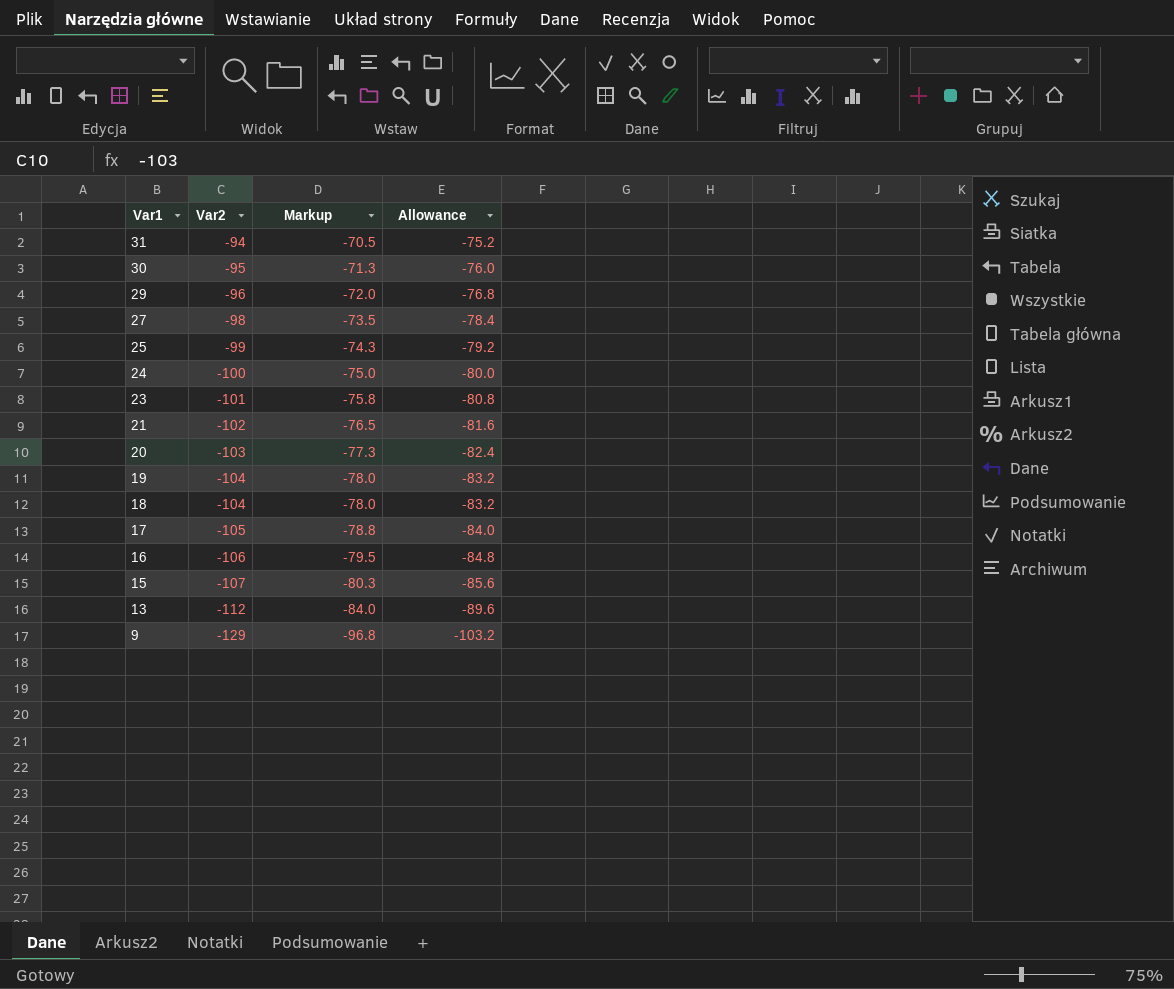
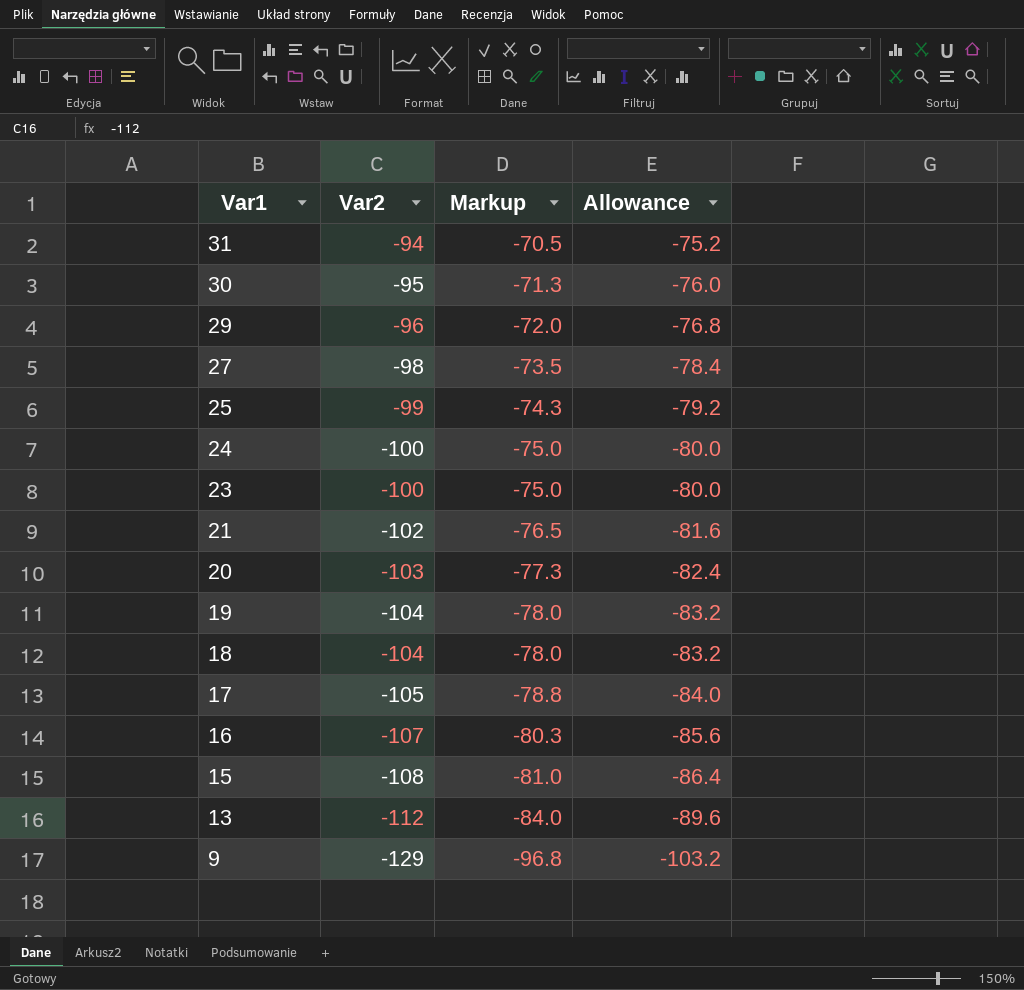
23 | Var2: -101 -> -100
23 | Markup: -75.8 -> -75.0
23 | Allowance: -80.8 -> -80.0
16 | Var2: -106 -> -107
16 | Markup: -79.5 -> -80.3
16 | Allowance: -84.8 -> -85.6
15 | Var2: -107 -> -108
15 | Markup: -80.3 -> -81.0
15 | Allowance: -85.6 -> -86.4

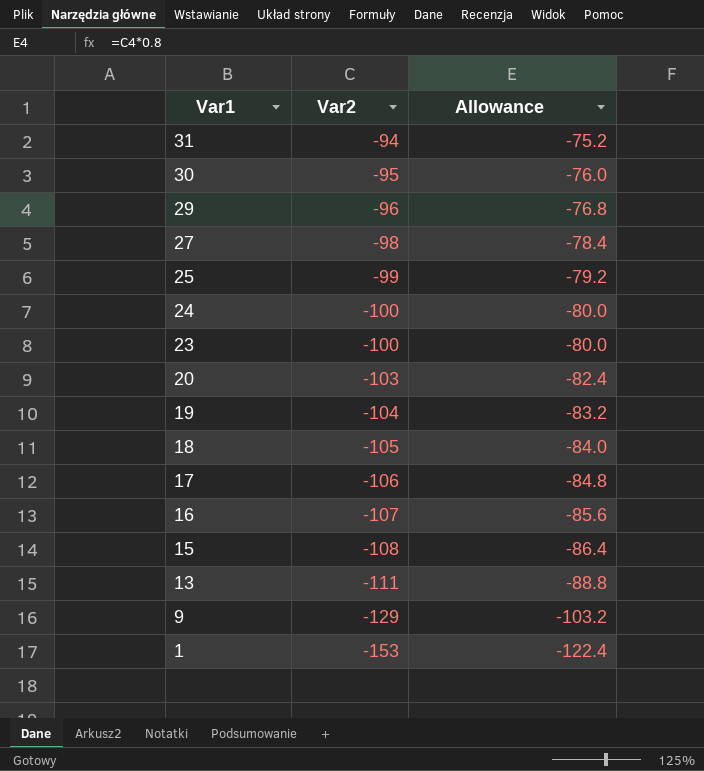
column Markup | formula: [Var2] * 0.75 -> none
row 21: -102 | -76.5 | -81.6 -> none
18 | Var2: -104 -> -105
18 | Allowance: -83.2 -> -84.0
17 | Var2: -105 -> -106
17 | Allowance: -84.0 -> -84.8
13 | Var2: -112 -> -111
13 | Allowance: -89.6 -> -88.8
row 1: none -> -153 | -122.4

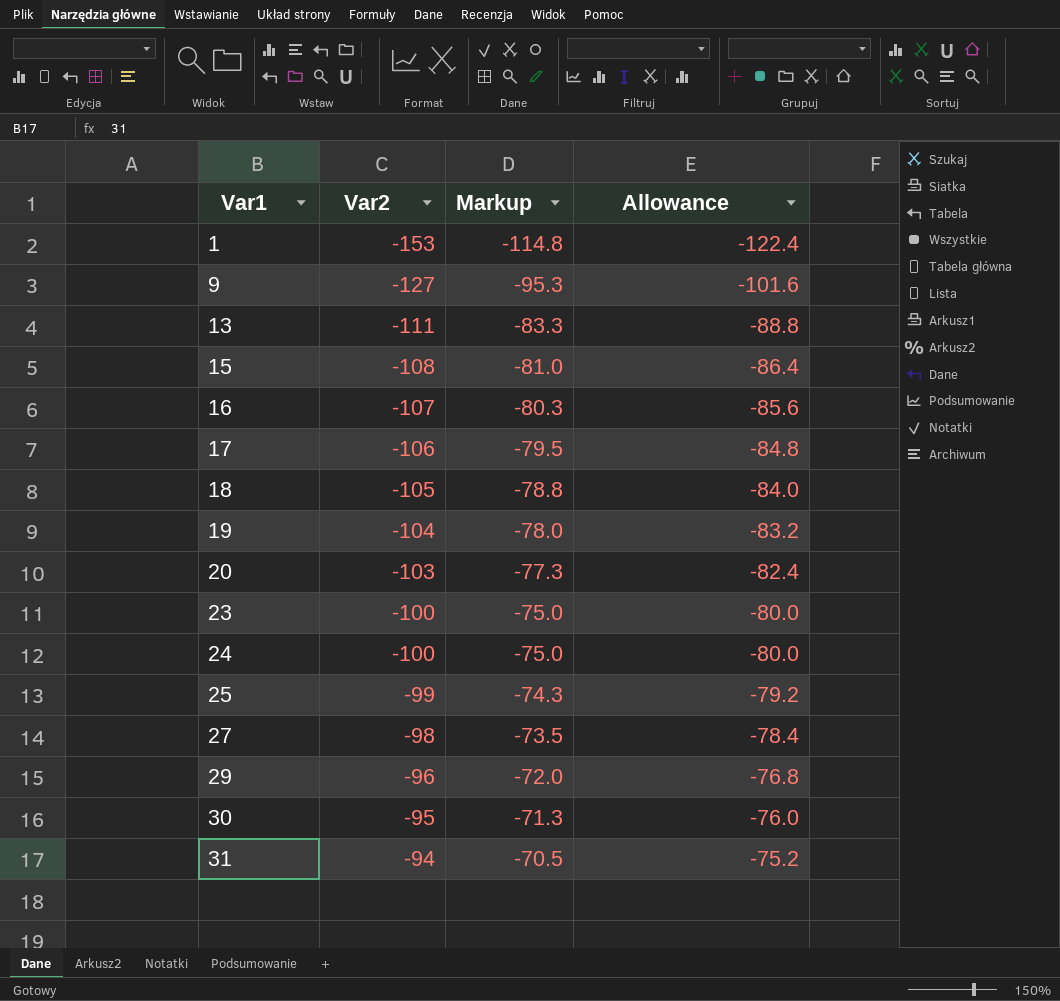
row order: Var1 descending -> Var1 ascending
column Markup | formula: none -> [Var2] * 0.75
9 | Var2: -129 -> -127
9 | Allowance: -103.2 -> -101.6

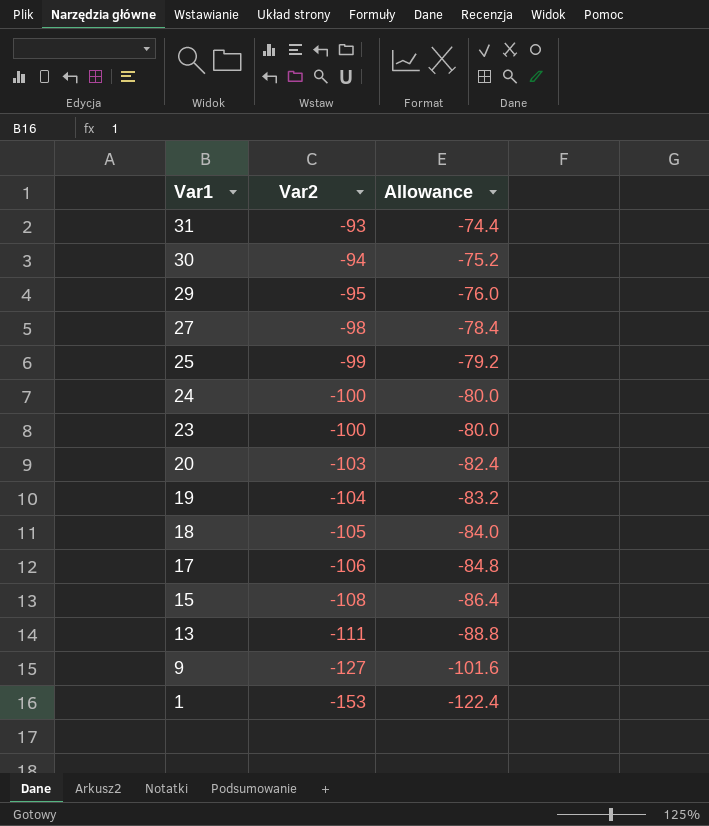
row order: Var1 ascending -> Var1 descending
column Markup | formula: [Var2] * 0.75 -> none
row 16: -107 | -80.3 | -85.6 -> none
31 | Var2: -94 -> -93
31 | Allowance: -75.2 -> -74.4
30 | Var2: -95 -> -94
30 | Allowance: -76.0 -> -75.2
29 | Var2: -96 -> -95
29 | Allowance: -76.8 -> -76.0

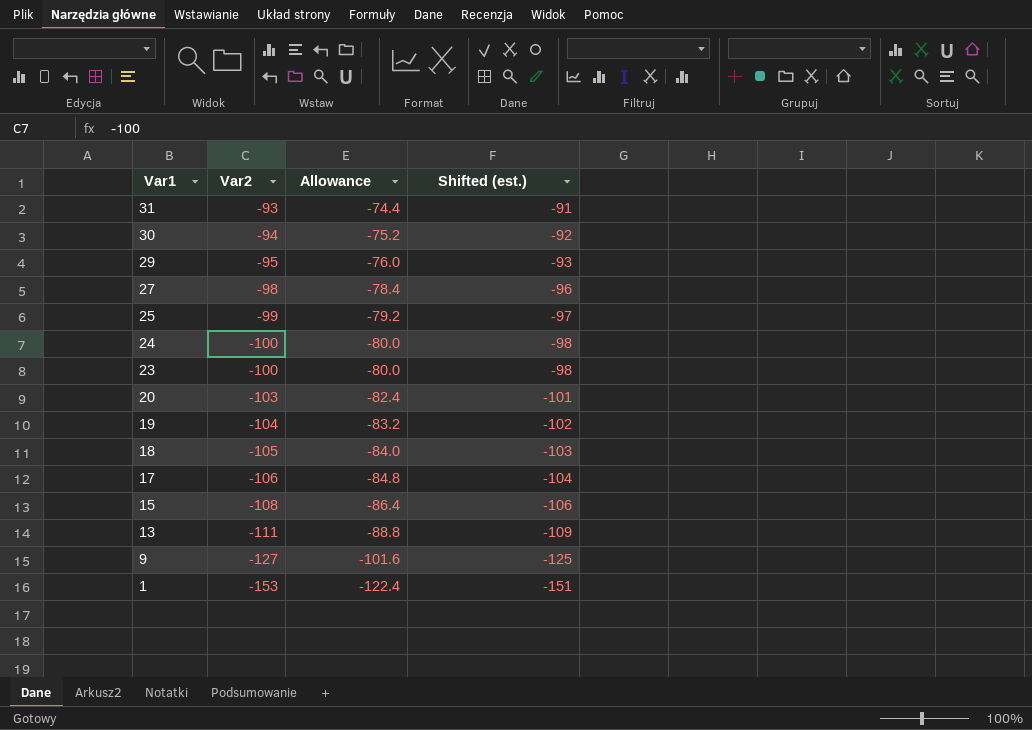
column Shifted (est.) | formula: none -> [Var2] + 2

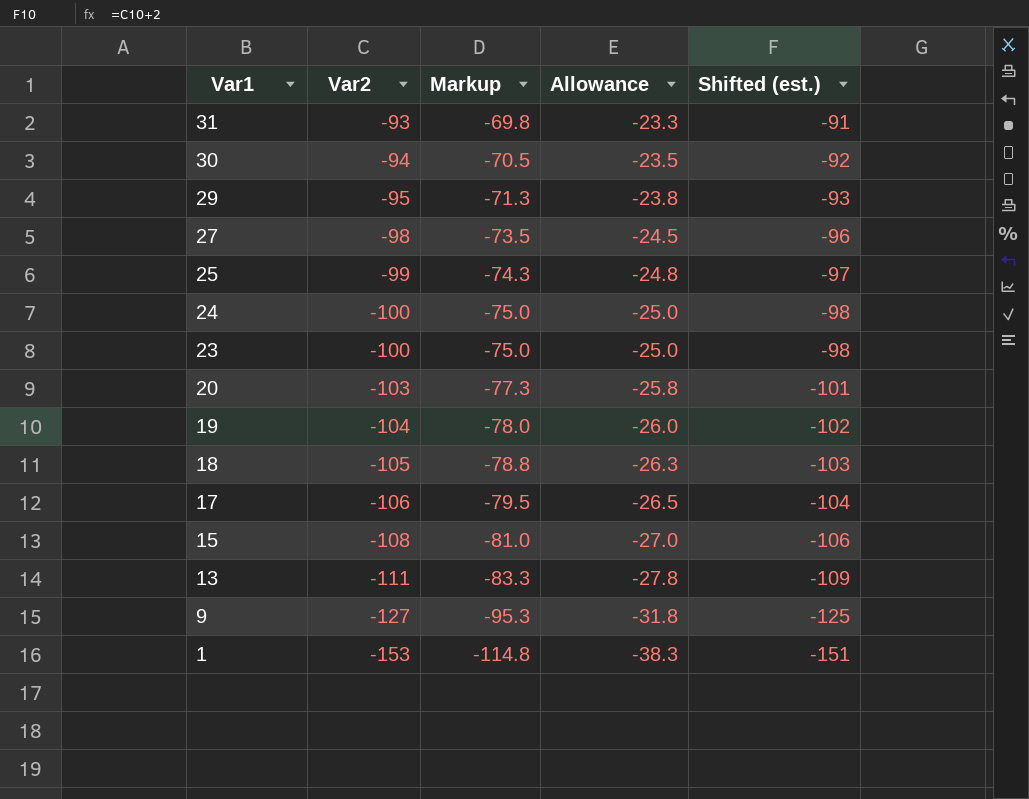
column Markup | formula: none -> [Var2] * 0.75
column Allowance | formula: [Var2] * 0.8 -> [Var2] * 0.25

